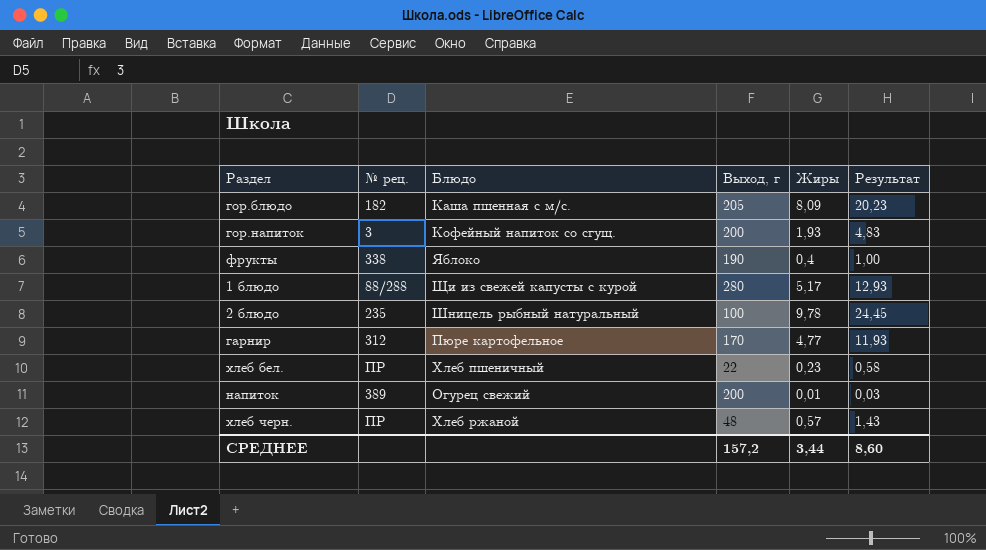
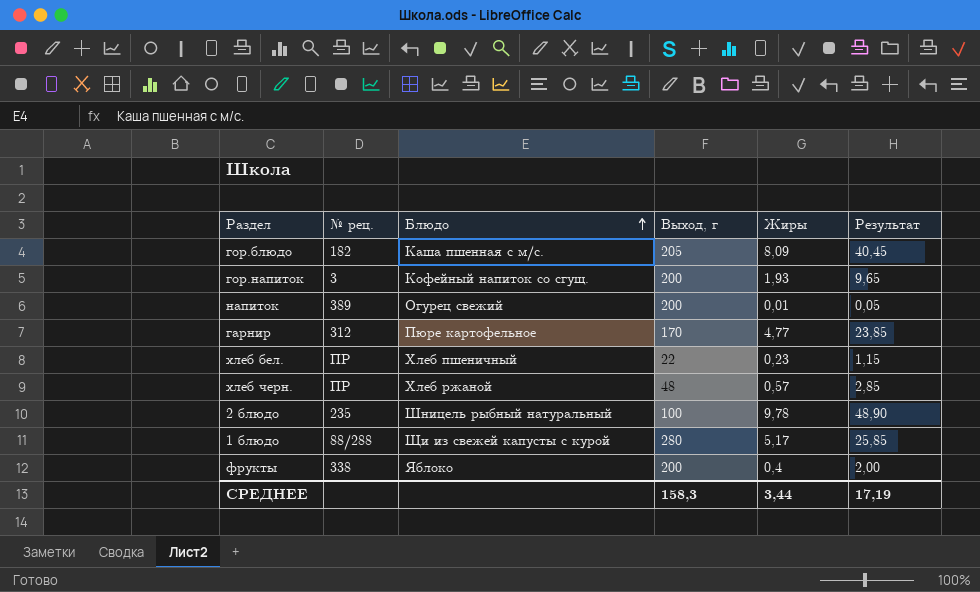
row order: none -> Блюдо ascending
column Результат | formula: [Жиры] * 2,5 -> [Жиры] * 5
фрукты | Выход, г: 190 -> 200
СРЕДНЕЕ | Выход, г: 157,2 -> 158,3
СРЕДНЕЕ | Результат: 8,60 -> 17,19

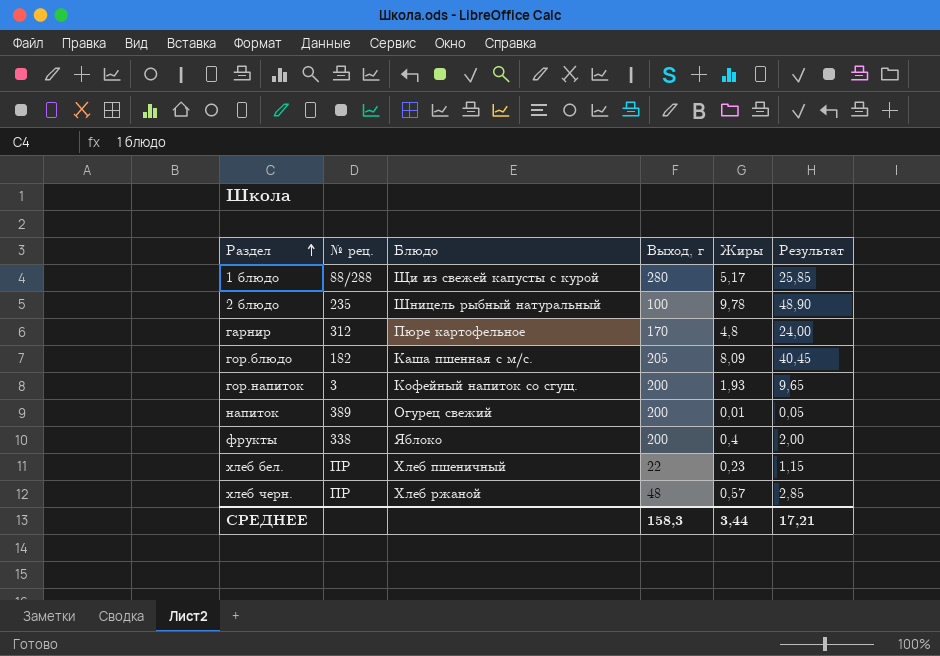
row order: Блюдо ascending -> Раздел ascending
гарнир | Жиры: 4,77 -> 4,8
гарнир | Результат: 23,85 -> 24,00
СРЕДНЕЕ | Результат: 17,19 -> 17,21

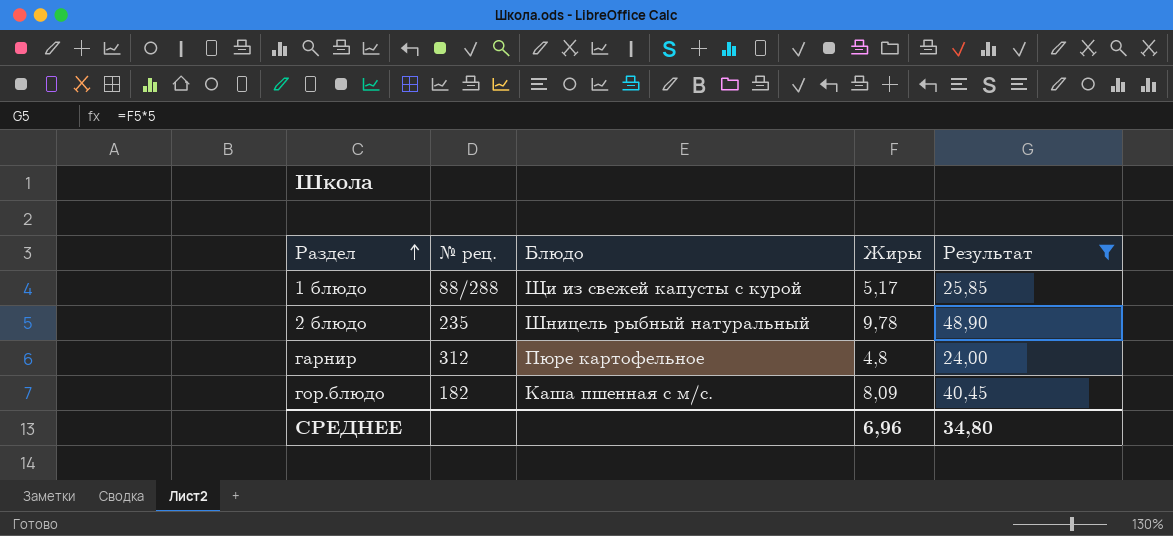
filter: none -> Результат >= 24,00
column Выход, г | position: 4 -> none
СРЕДНЕЕ | Жиры: 3,44 -> 6,96
СРЕДНЕЕ | Результат: 17,21 -> 34,80

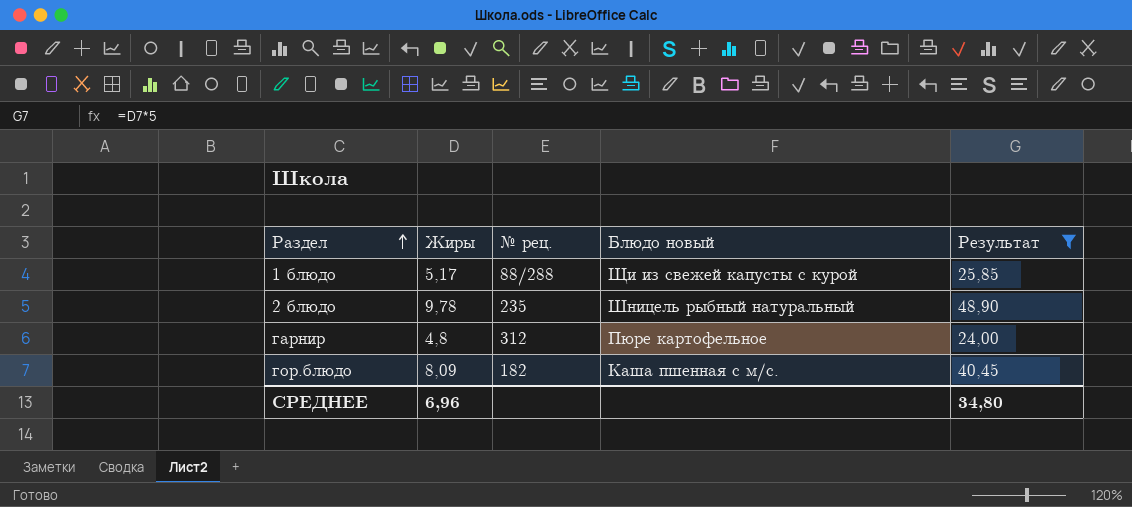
column Жиры | position: 4 -> 2
column name: Блюдо -> Блюдо новый

